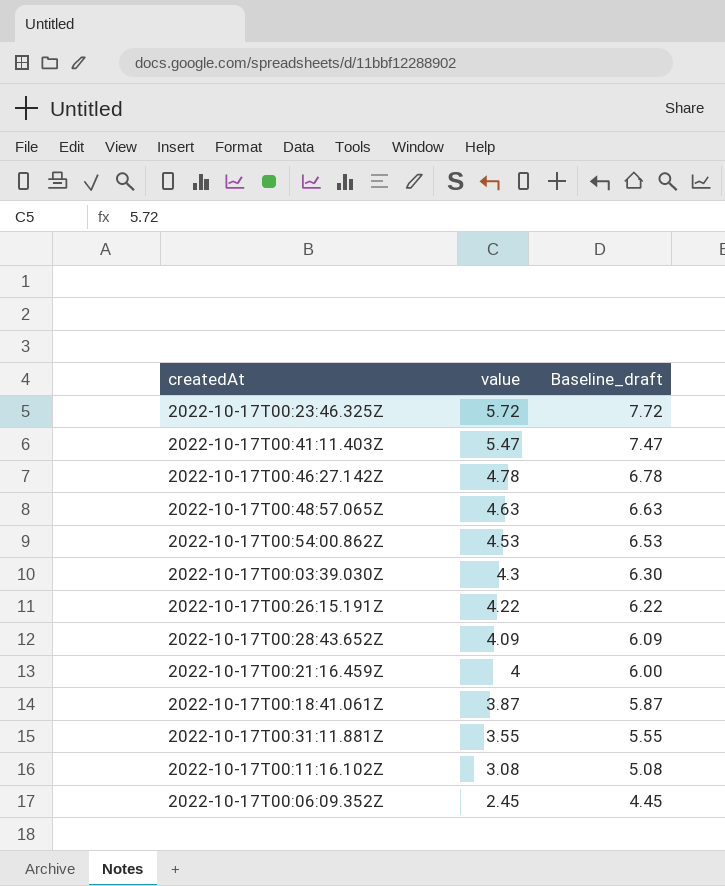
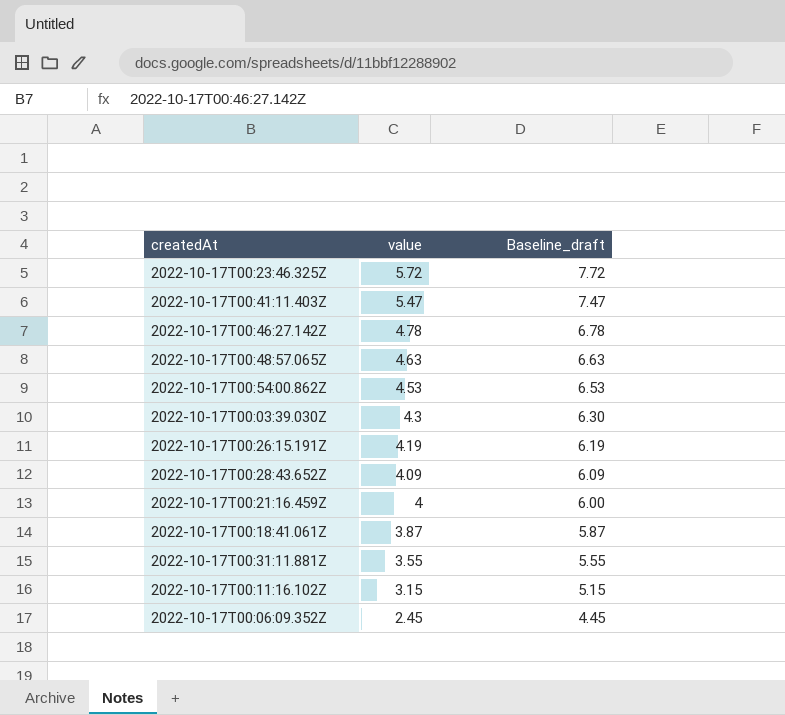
2022-10-17T00:26:15.191Z | value: 4.22 -> 4.19
2022-10-17T00:26:15.191Z | Baseline_draft: 6.22 -> 6.19
2022-10-17T00:11:16.102Z | value: 3.08 -> 3.15
2022-10-17T00:11:16.102Z | Baseline_draft: 5.08 -> 5.15

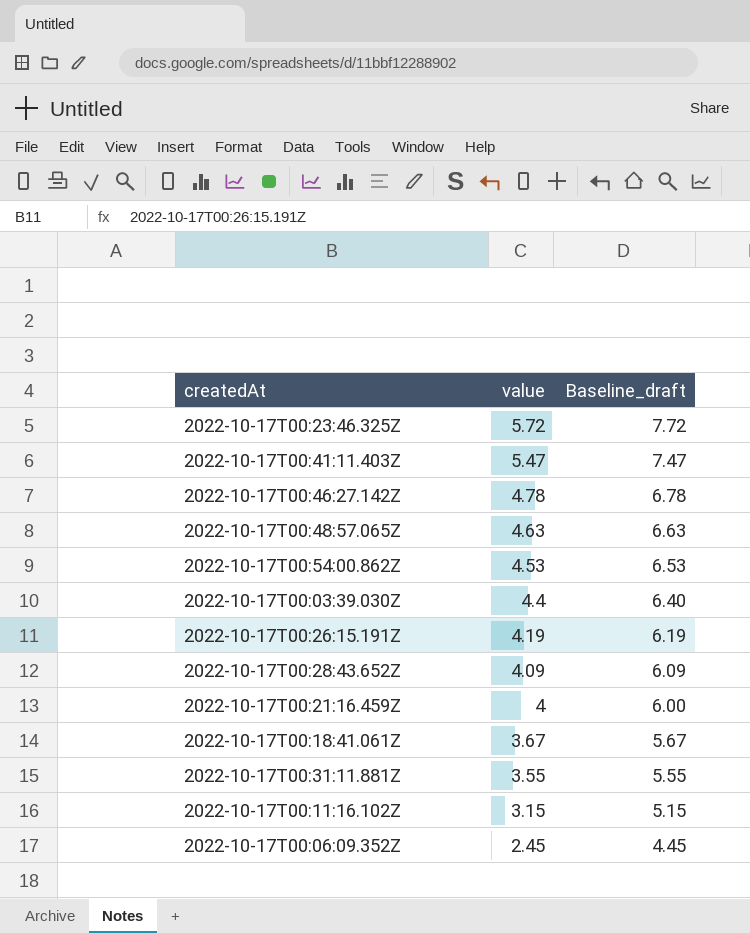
2022-10-17T00:03:39.030Z | value: 4.3 -> 4.4
2022-10-17T00:03:39.030Z | Baseline_draft: 6.30 -> 6.40
2022-10-17T00:18:41.061Z | value: 3.87 -> 3.67
2022-10-17T00:18:41.061Z | Baseline_draft: 5.87 -> 5.67

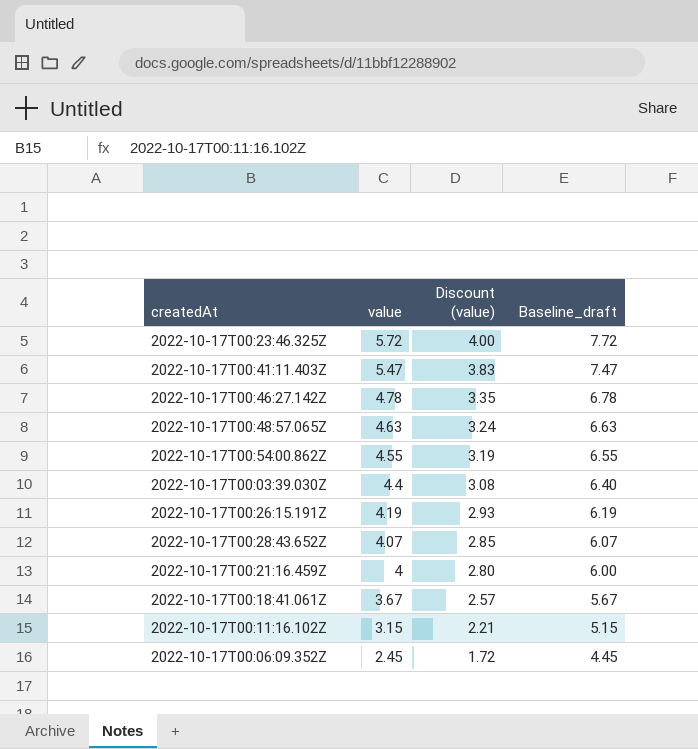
column Discount (value) | formula: none -> [value] * 0.7
row 2022-10-17T00:31:11.881Z: 3.55 | 5.55 -> none
2022-10-17T00:54:00.862Z | value: 4.53 -> 4.55
2022-10-17T00:54:00.862Z | Baseline_draft: 6.53 -> 6.55
2022-10-17T00:28:43.652Z | value: 4.09 -> 4.07
2022-10-17T00:28:43.652Z | Baseline_draft: 6.09 -> 6.07

